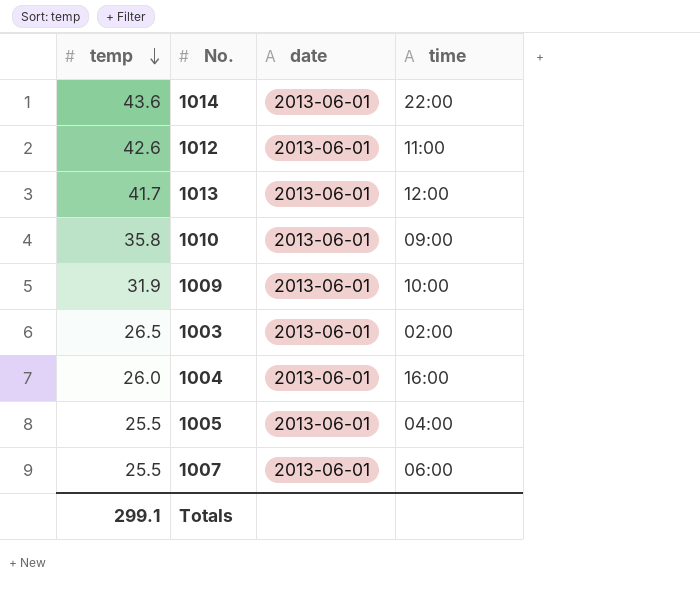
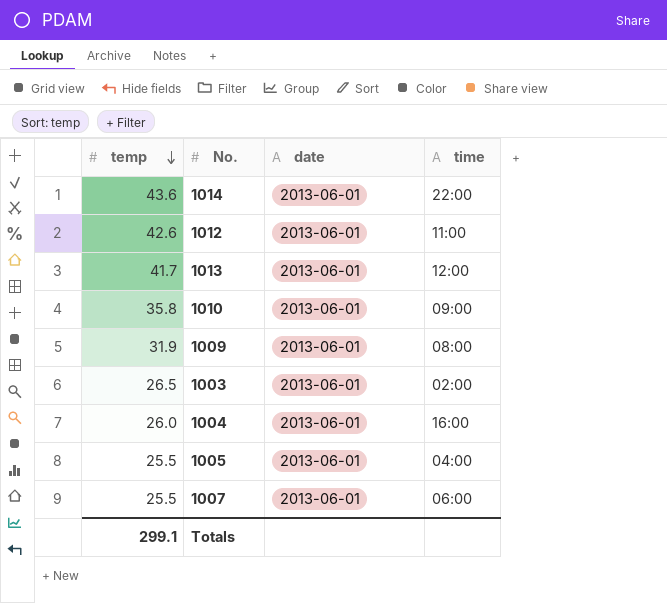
1009 | time: 10:00 -> 08:00

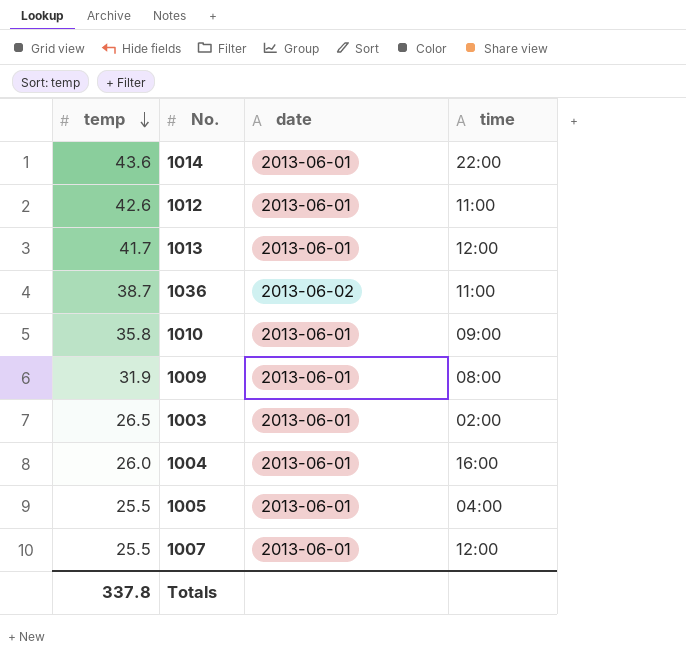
row 1036: none -> 38.7 | 2013-06-02 | 11:00
1007 | time: 06:00 -> 12:00
Totals | temp: 299.1 -> 337.8

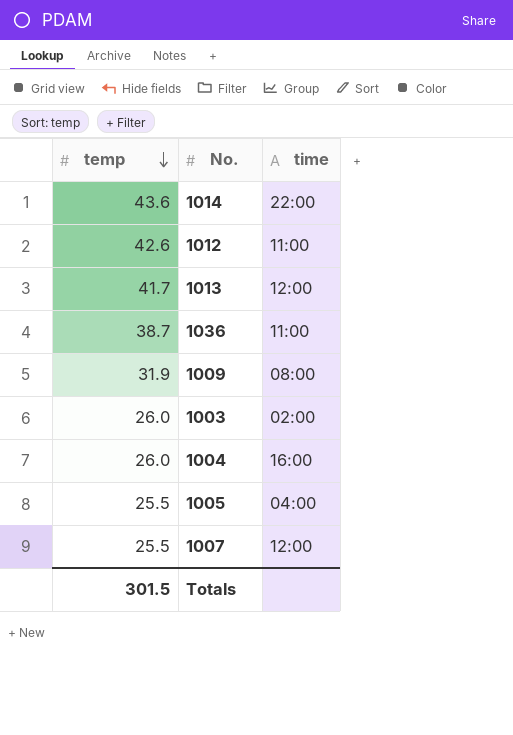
column date | position: 3 -> none
row 1010: 35.8 | 2013-06-01 | 09:00 -> none
1003 | temp: 26.5 -> 26.0
Totals | temp: 337.8 -> 301.5

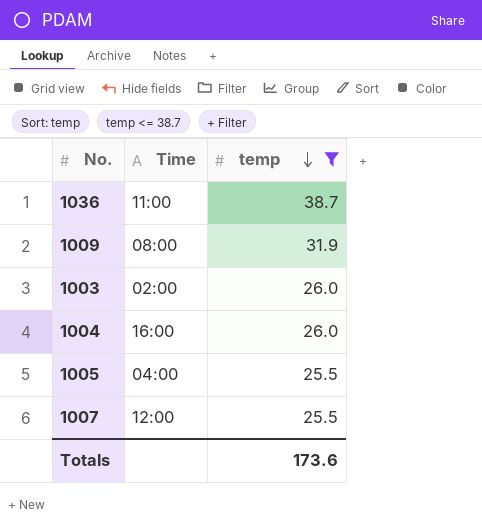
filter: none -> temp <= 38.7
column name: time -> Time
column temp | position: 1 -> 3
Totals | temp: 301.5 -> 173.6

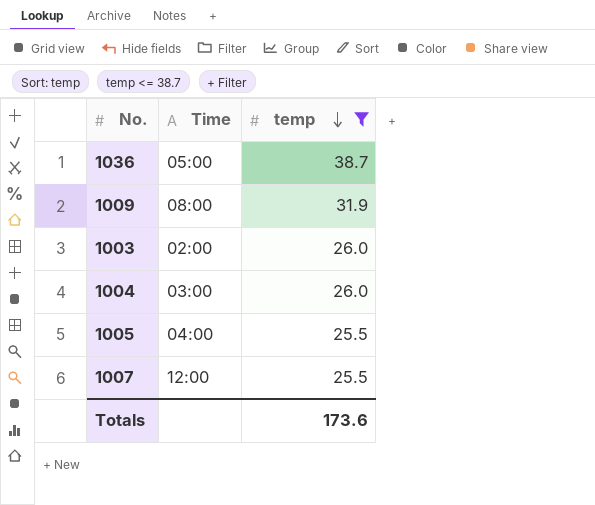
1036 | Time: 11:00 -> 05:00
1004 | Time: 16:00 -> 03:00

